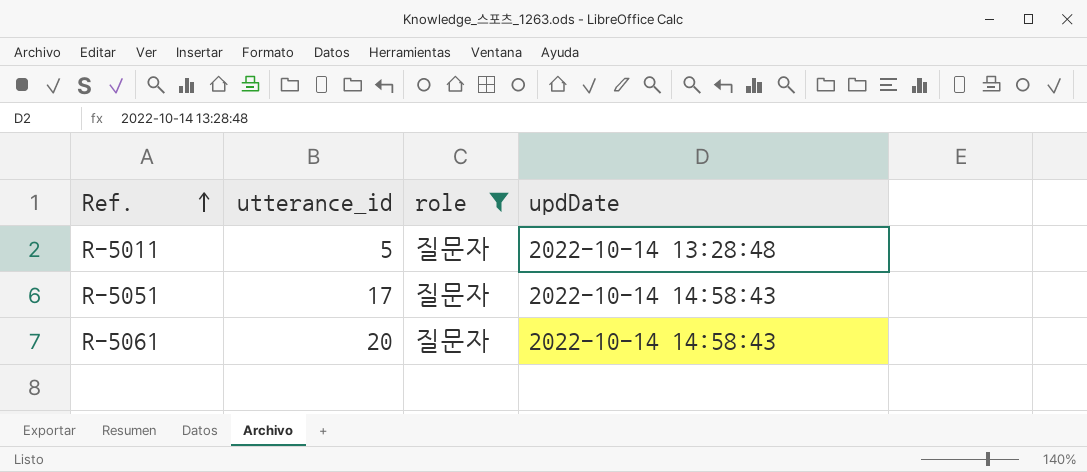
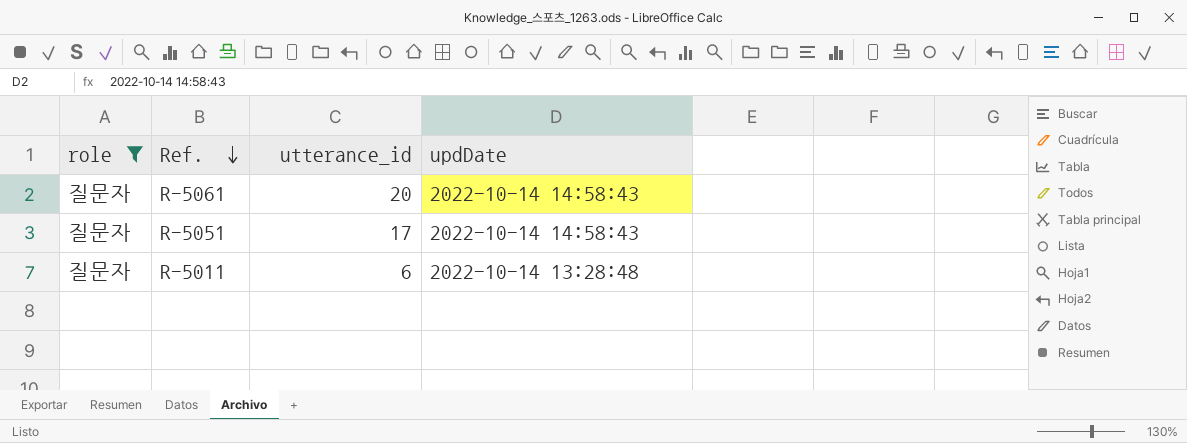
row order: Ref. ascending -> Ref. descending
column role | position: 3 -> 1
R-5011 | utterance_id: 5 -> 6

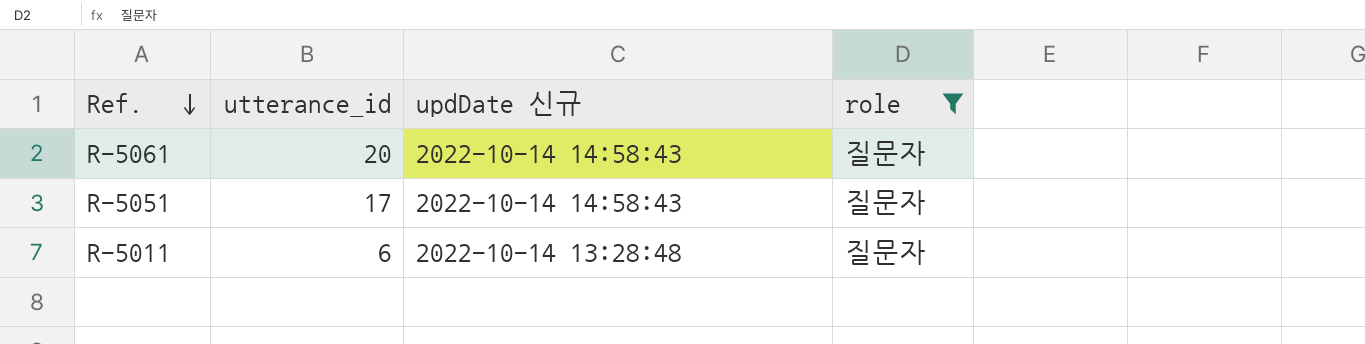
column name: updDate -> updDate 신규
column role | position: 1 -> 4

